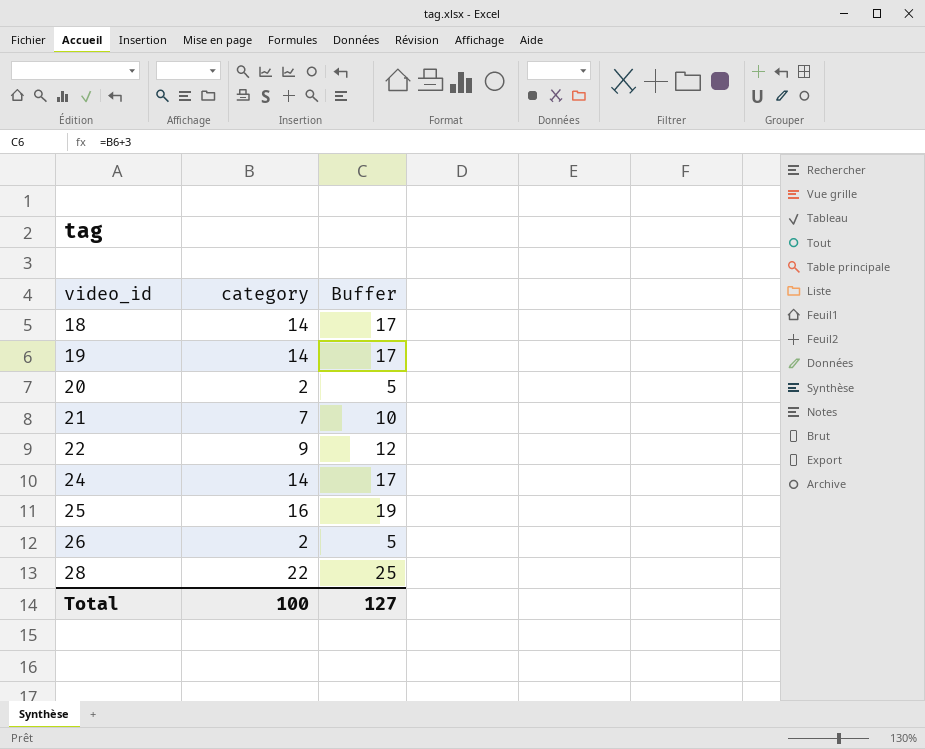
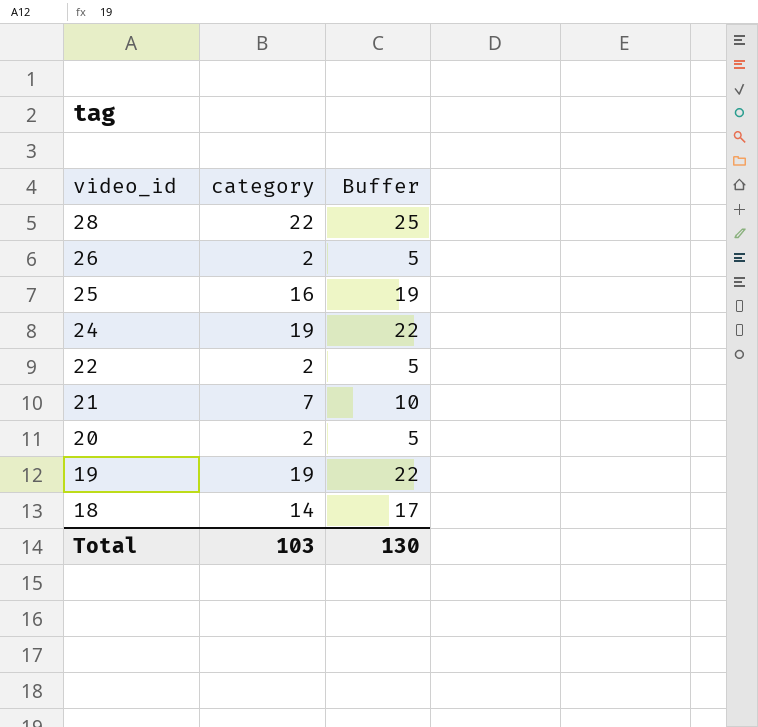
row order: video_id ascending -> video_id descending
24 | category: 14 -> 19
24 | Buffer: 17 -> 22
22 | category: 9 -> 2
22 | Buffer: 12 -> 5
19 | category: 14 -> 19
19 | Buffer: 17 -> 22
Total | category: 100 -> 103
Total | Buffer: 127 -> 130

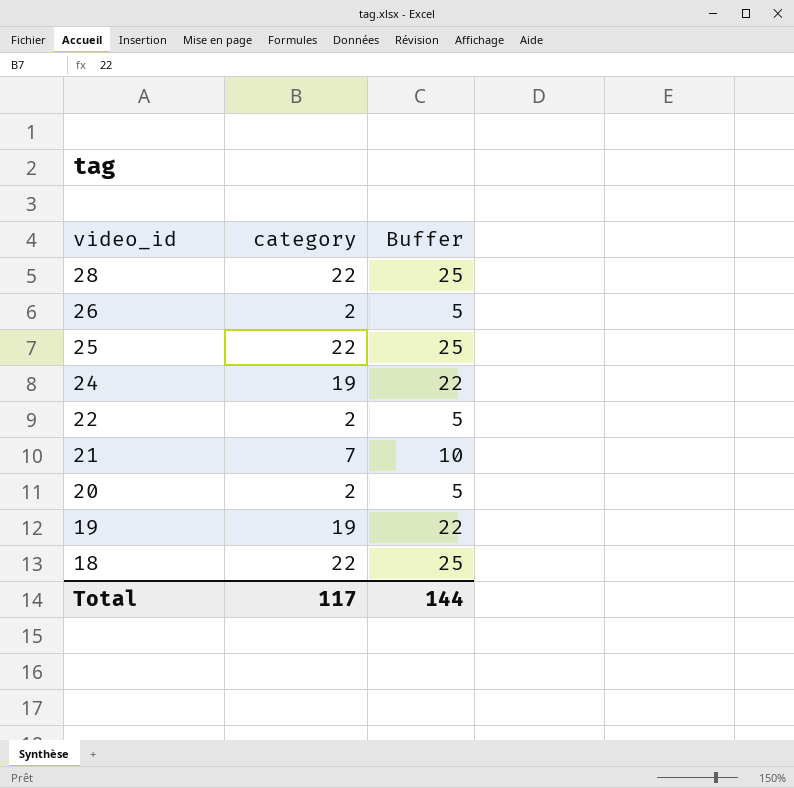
25 | category: 16 -> 22
25 | Buffer: 19 -> 25
18 | category: 14 -> 22
18 | Buffer: 17 -> 25
Total | category: 103 -> 117
Total | Buffer: 130 -> 144

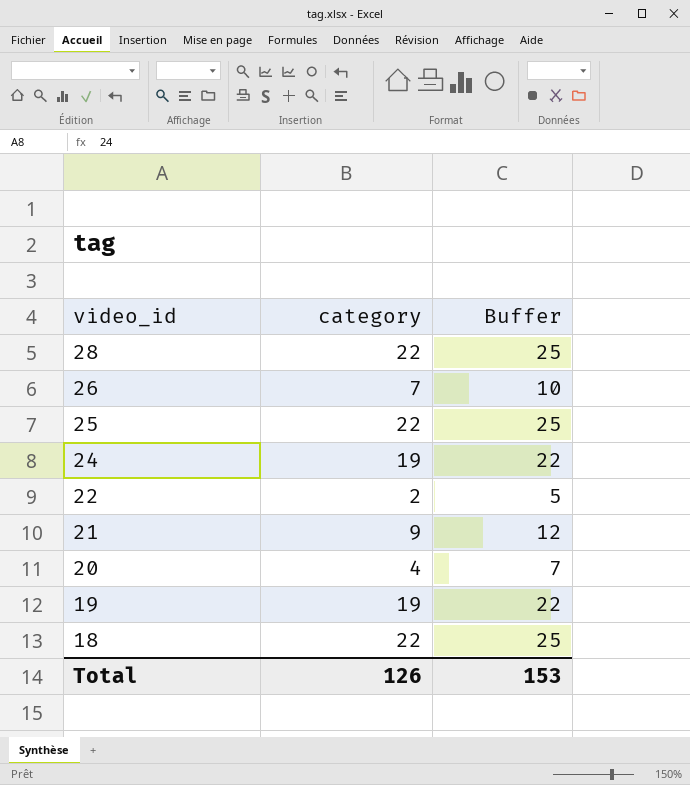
26 | category: 2 -> 7
26 | Buffer: 5 -> 10
21 | category: 7 -> 9
21 | Buffer: 10 -> 12
20 | category: 2 -> 4
20 | Buffer: 5 -> 7
Total | category: 117 -> 126
Total | Buffer: 144 -> 153

